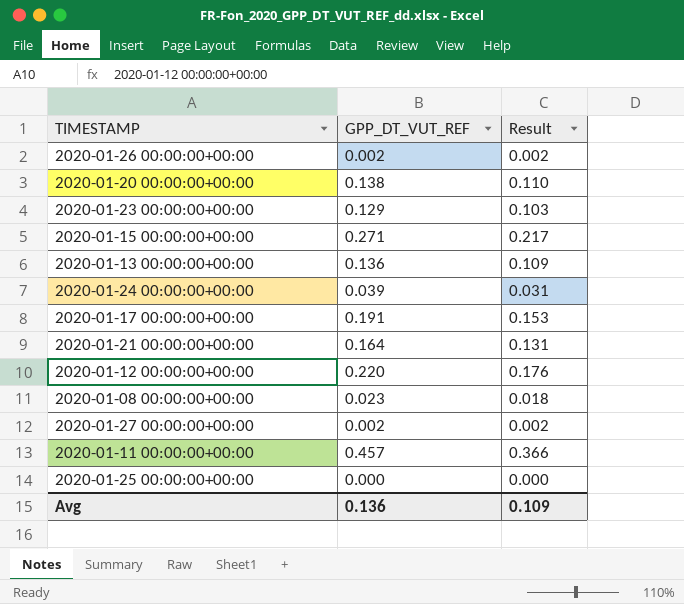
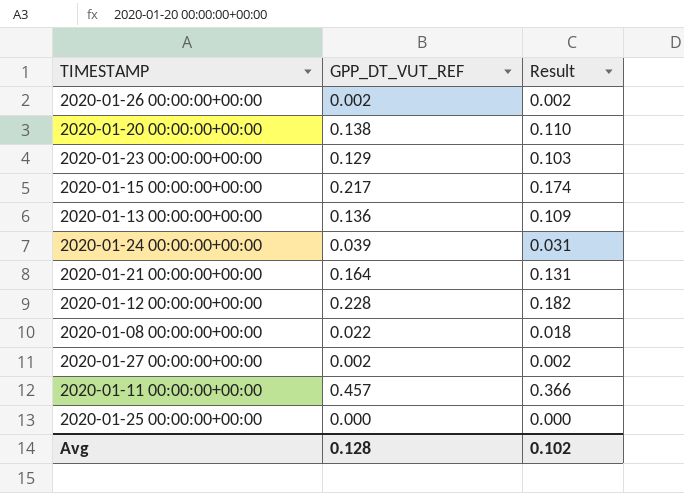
row 2020-01-17 00:00:00+00:00: 0.191 | 0.153 -> none
2020-01-15 00:00:00+00:00 | GPP_DT_VUT_REF: 0.271 -> 0.217
2020-01-15 00:00:00+00:00 | Result: 0.217 -> 0.174
2020-01-12 00:00:00+00:00 | GPP_DT_VUT_REF: 0.220 -> 0.228
2020-01-12 00:00:00+00:00 | Result: 0.176 -> 0.182
2020-01-08 00:00:00+00:00 | GPP_DT_VUT_REF: 0.023 -> 0.022
Avg | GPP_DT_VUT_REF: 0.136 -> 0.128
Avg | Result: 0.109 -> 0.102

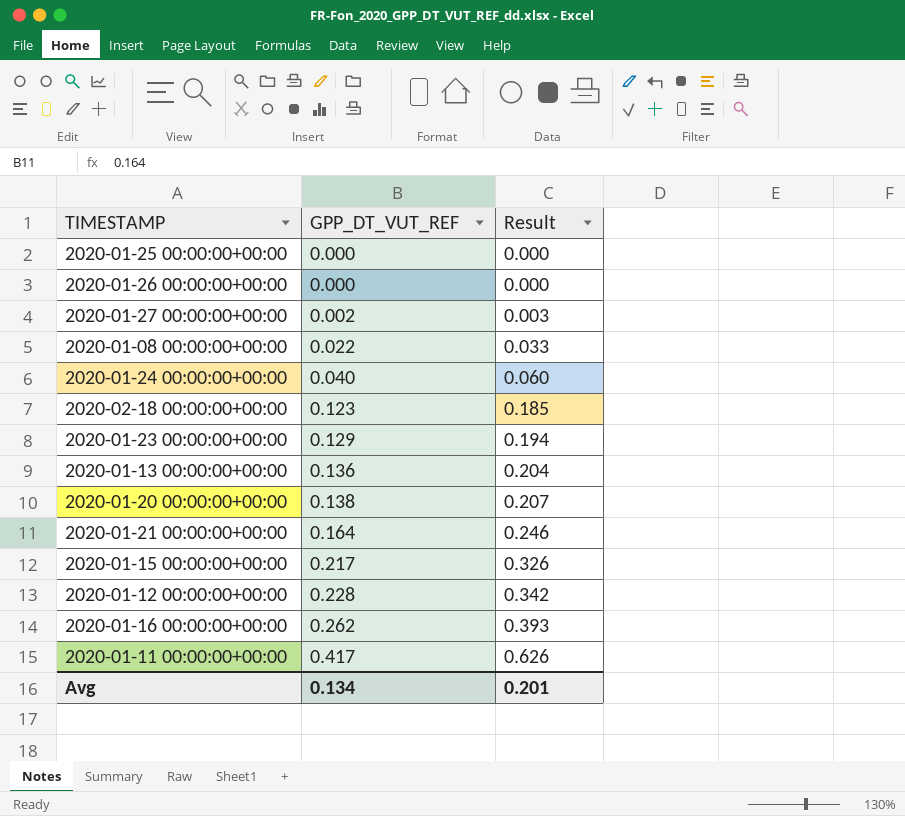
row order: none -> GPP_DT_VUT_REF ascending
column Result | formula: [GPP_DT_VUT_REF] * 0.8 -> [GPP_DT_VUT_REF] * 1.5
2020-01-26 00:00:00+00:00 | GPP_DT_VUT_REF: 0.002 -> 0.000
2020-01-24 00:00:00+00:00 | GPP_DT_VUT_REF: 0.039 -> 0.040
row 2020-02-18 00:00:00+00:00: none -> 0.123 | 0.185
row 2020-01-16 00:00:00+00:00: none -> 0.262 | 0.393
2020-01-11 00:00:00+00:00 | GPP_DT_VUT_REF: 0.457 -> 0.417
Avg | GPP_DT_VUT_REF: 0.128 -> 0.134
Avg | Result: 0.102 -> 0.201

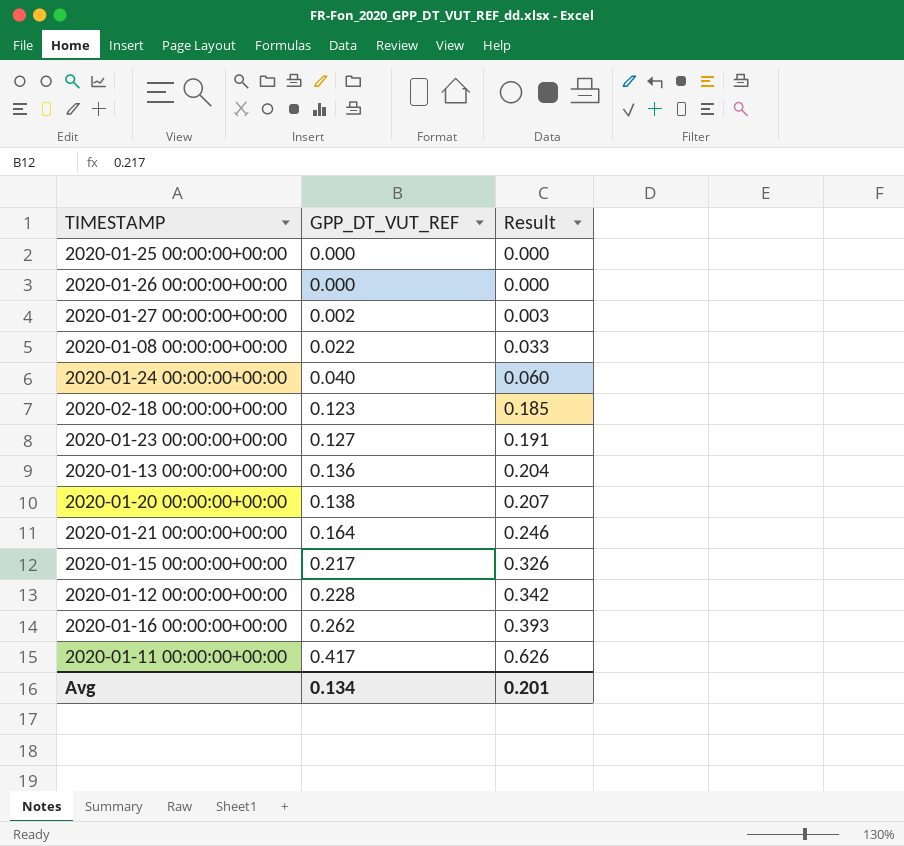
2020-01-23 00:00:00+00:00 | GPP_DT_VUT_REF: 0.129 -> 0.127
2020-01-23 00:00:00+00:00 | Result: 0.194 -> 0.191

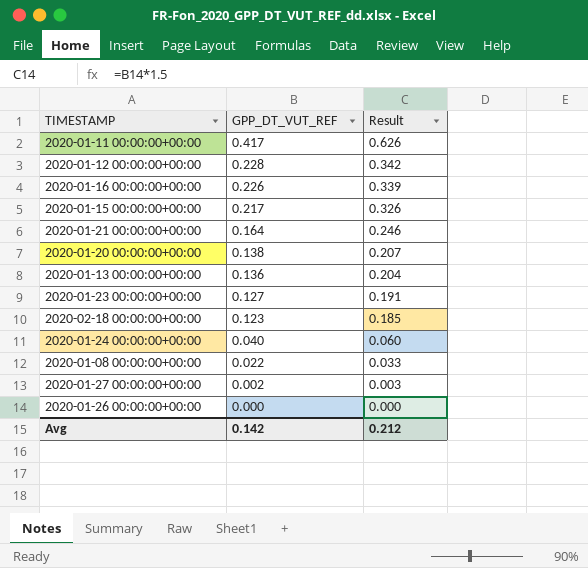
row order: GPP_DT_VUT_REF ascending -> GPP_DT_VUT_REF descending
row 2020-01-25 00:00:00+00:00: 0.000 | 0.000 -> none
2020-01-16 00:00:00+00:00 | GPP_DT_VUT_REF: 0.262 -> 0.226
2020-01-16 00:00:00+00:00 | Result: 0.393 -> 0.339
Avg | GPP_DT_VUT_REF: 0.134 -> 0.142
Avg | Result: 0.201 -> 0.212

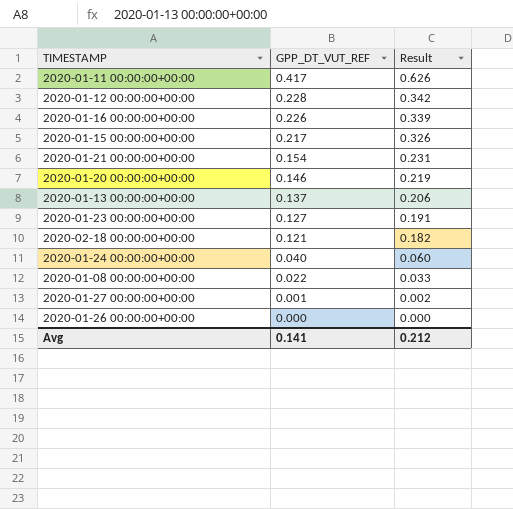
2020-01-21 00:00:00+00:00 | GPP_DT_VUT_REF: 0.164 -> 0.154
2020-01-21 00:00:00+00:00 | Result: 0.246 -> 0.231
2020-01-20 00:00:00+00:00 | GPP_DT_VUT_REF: 0.138 -> 0.146
2020-01-20 00:00:00+00:00 | Result: 0.207 -> 0.219
2020-01-13 00:00:00+00:00 | GPP_DT_VUT_REF: 0.136 -> 0.137
2020-01-13 00:00:00+00:00 | Result: 0.204 -> 0.206
2020-02-18 00:00:00+00:00 | GPP_DT_VUT_REF: 0.123 -> 0.121
2020-02-18 00:00:00+00:00 | Result: 0.185 -> 0.182
2020-01-27 00:00:00+00:00 | GPP_DT_VUT_REF: 0.002 -> 0.001
2020-01-27 00:00:00+00:00 | Result: 0.003 -> 0.002
Avg | GPP_DT_VUT_REF: 0.142 -> 0.141

